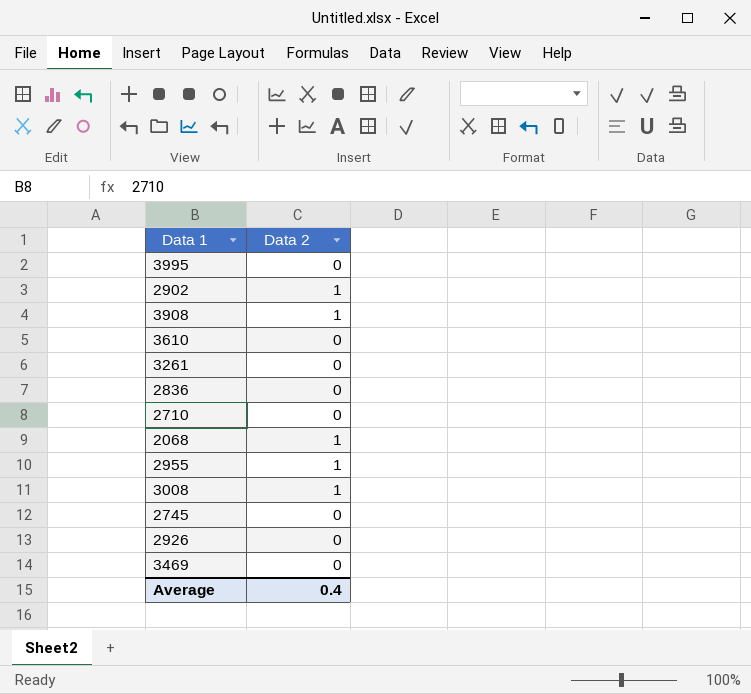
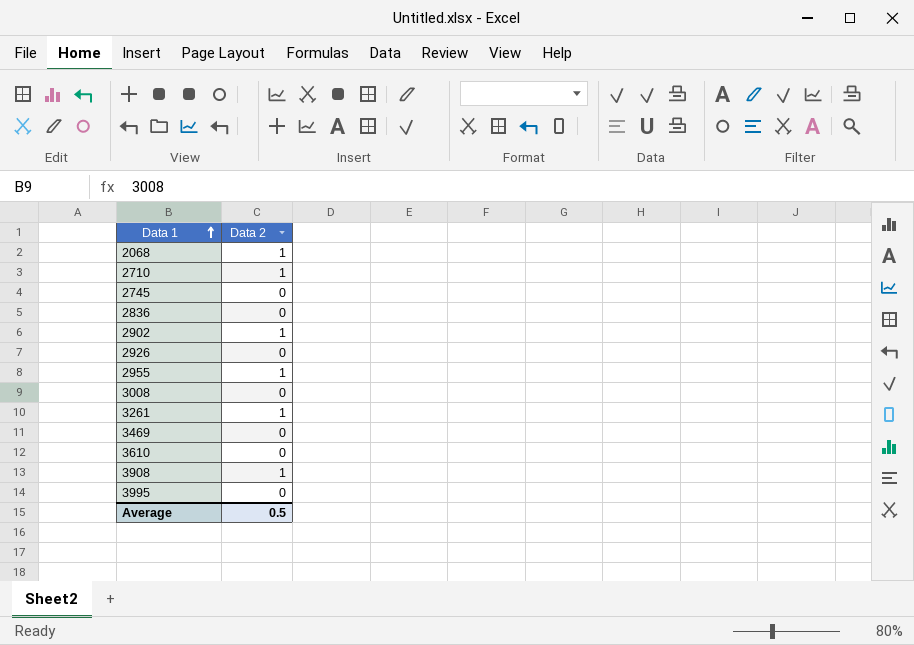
row order: none -> Data 1 ascending
2710 | Data 2: 0 -> 1
3008 | Data 2: 1 -> 0
3261 | Data 2: 0 -> 1
Average | Data 2: 0.4 -> 0.5

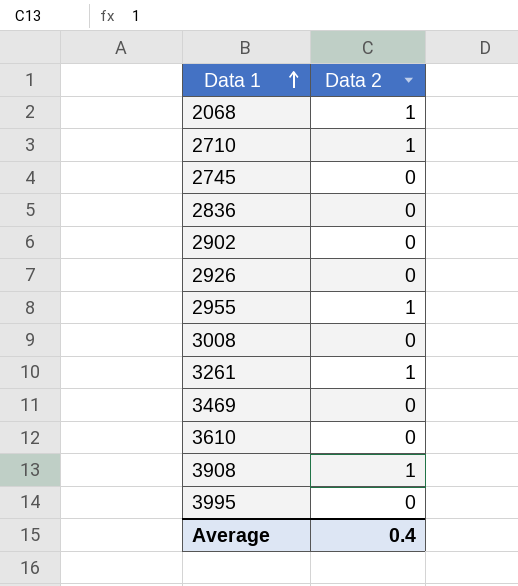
2902 | Data 2: 1 -> 0
Average | Data 2: 0.5 -> 0.4

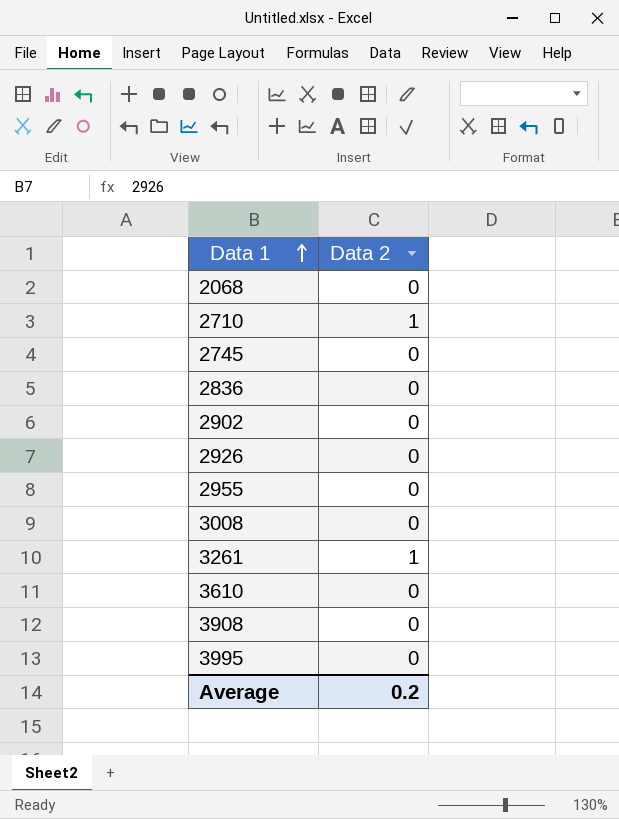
row 3469: 0 -> none
2068 | Data 2: 1 -> 0
2955 | Data 2: 1 -> 0
3908 | Data 2: 1 -> 0
Average | Data 2: 0.4 -> 0.2

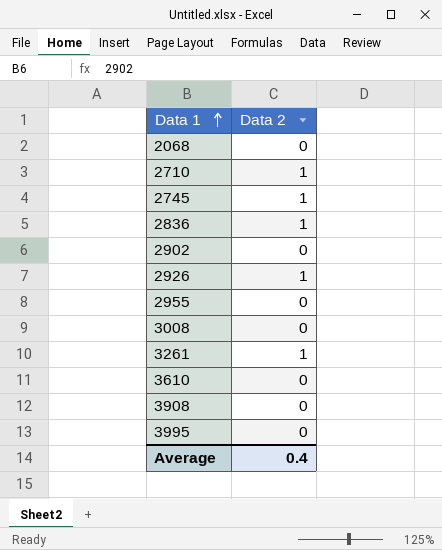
2745 | Data 2: 0 -> 1
2836 | Data 2: 0 -> 1
2926 | Data 2: 0 -> 1
Average | Data 2: 0.2 -> 0.4

